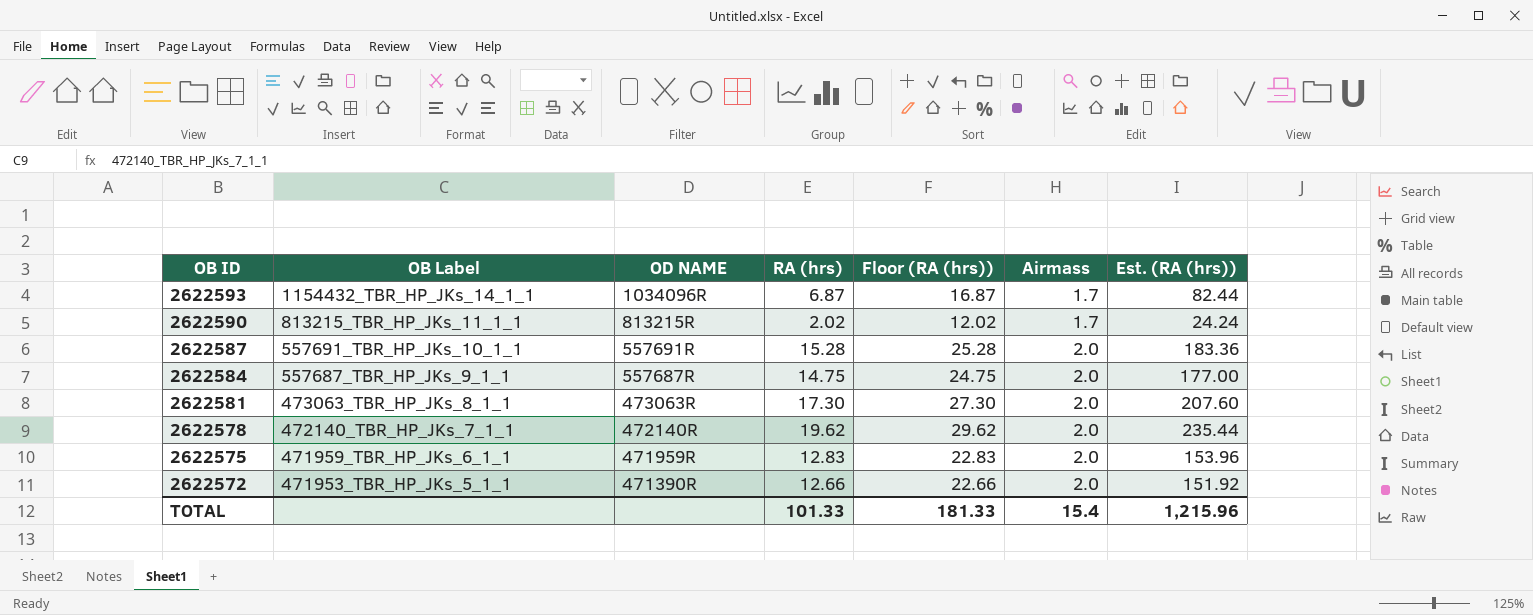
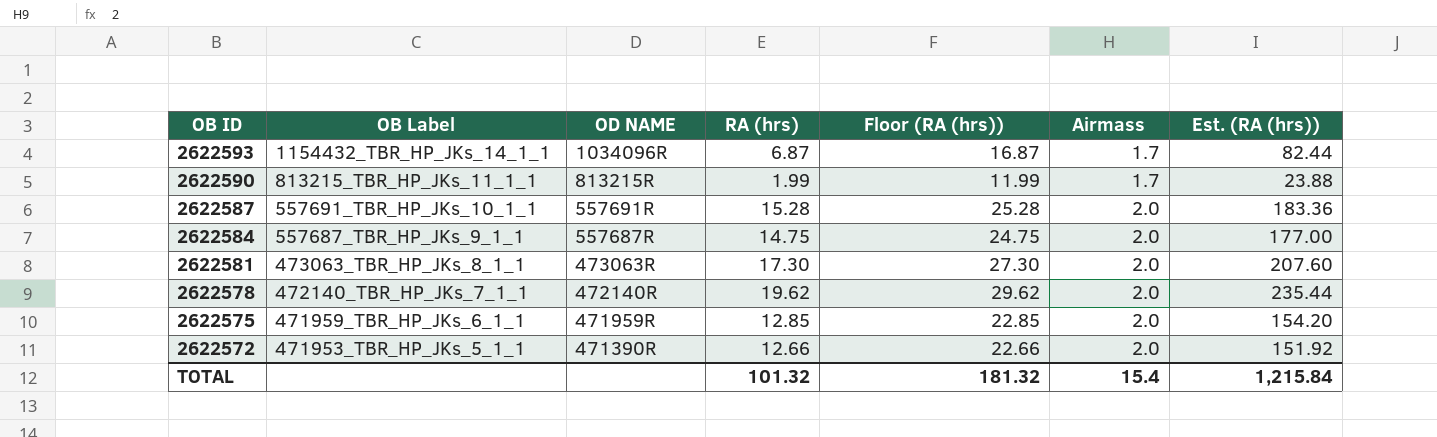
2622590 | RA (hrs): 2.02 -> 1.99
2622590 | Floor (RA (hrs)): 12.02 -> 11.99
2622590 | Est. (RA (hrs)): 24.24 -> 23.88
2622575 | RA (hrs): 12.83 -> 12.85
2622575 | Floor (RA (hrs)): 22.83 -> 22.85
2622575 | Est. (RA (hrs)): 153.96 -> 154.20
TOTAL | RA (hrs): 101.33 -> 101.32
TOTAL | Floor (RA (hrs)): 181.33 -> 181.32
TOTAL | Est. (RA (hrs)): 1,215.96 -> 1,215.84

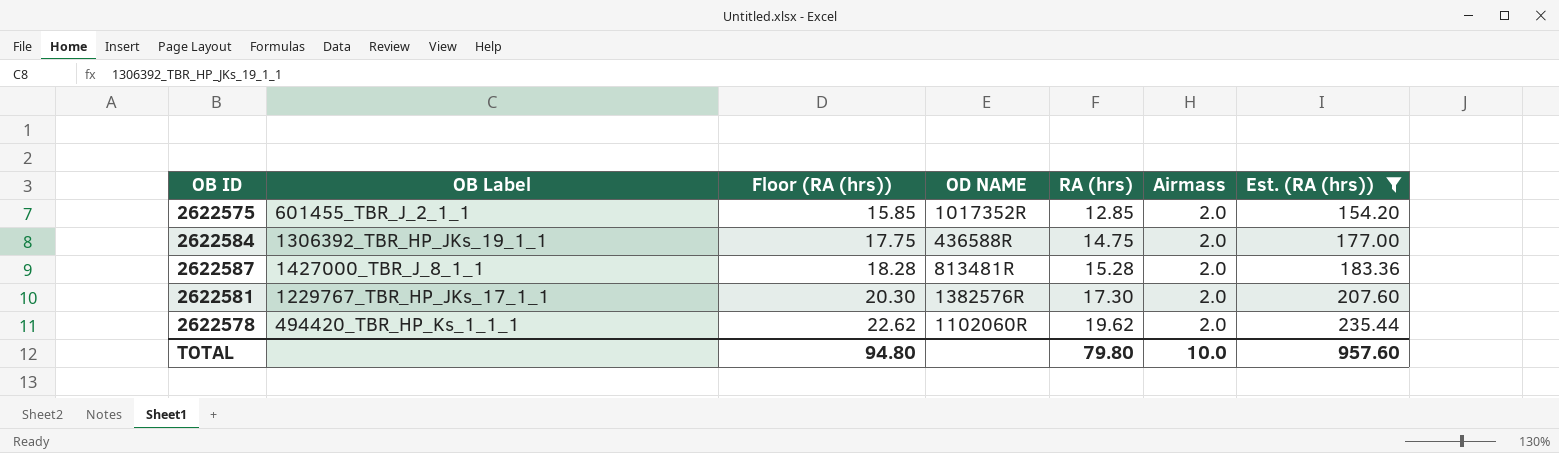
filter: none -> Est. (RA (hrs)) >= 154.20
row order: OB ID descending -> Floor (RA (hrs)) ascending
column Floor (RA (hrs)) | formula: [RA (hrs)] + 10 -> [RA (hrs)] + 3
column Floor (RA (hrs)) | position: 5 -> 3
2622575 | OB Label: 471959_TBR_HP_JKs_6_1_1 -> 601455_TBR_J_2_1_1
2622575 | OD NAME: 471959R -> 1017352R
2622584 | OB Label: 557687_TBR_HP_JKs_9_1_1 -> 1306392_TBR_HP_JKs_19_1_1
2622584 | OD NAME: 557687R -> 436588R
2622587 | OB Label: 557691_TBR_HP_JKs_10_1_1 -> 1427000_TBR_J_8_1_1
2622587 | OD NAME: 557691R -> 813481R
2622581 | OB Label: 473063_TBR_HP_JKs_8_1_1 -> 1229767_TBR_HP_JKs_17_1_1
2622581 | OD NAME: 473063R -> 1382576R
2622578 | OB Label: 472140_TBR_HP_JKs_7_1_1 -> 494420_TBR_HP_Ks_1_1_1
2622578 | OD NAME: 472140R -> 1102060R
TOTAL | Floor (RA (hrs)): 181.32 -> 94.80
TOTAL | RA (hrs): 101.32 -> 79.80
TOTAL | Airmass: 15.4 -> 10.0
TOTAL | Est. (RA (hrs)): 1,215.84 -> 957.60

